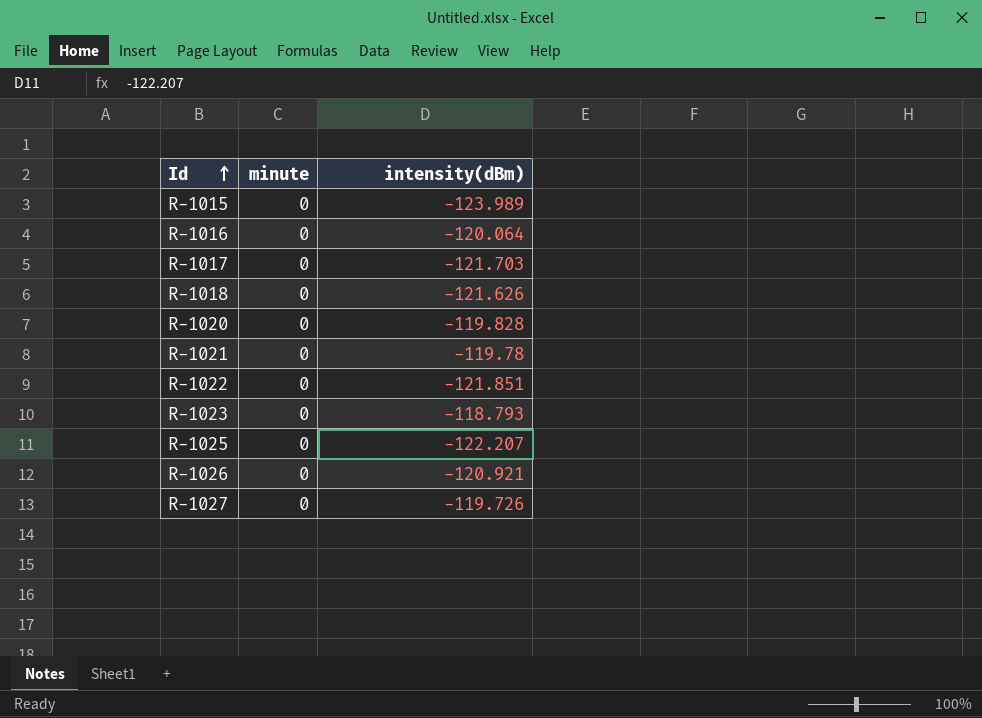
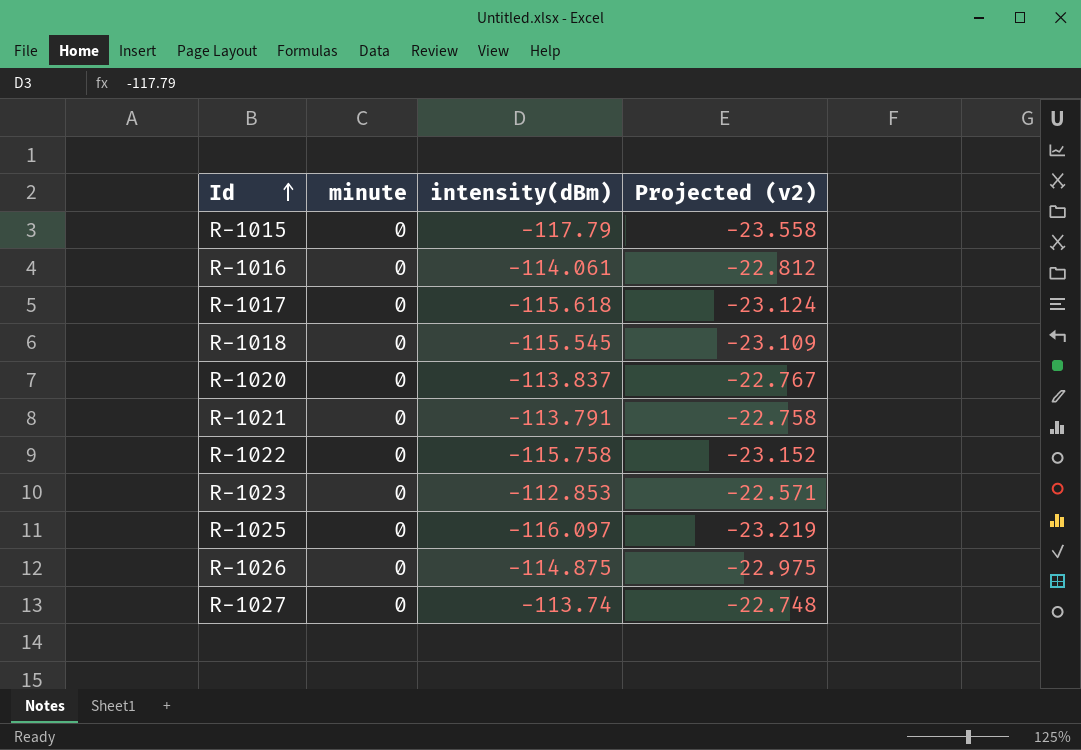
column Projected (v2) | formula: none -> [intensity(dBm)] * 0.2
R-1015 | intensity(dBm): -123.989 -> -117.79
R-1016 | intensity(dBm): -120.064 -> -114.061
R-1017 | intensity(dBm): -121.703 -> -115.618
R-1018 | intensity(dBm): -121.626 -> -115.545
R-1020 | intensity(dBm): -119.828 -> -113.837
R-1021 | intensity(dBm): -119.78 -> -113.791
R-1022 | intensity(dBm): -121.851 -> -115.758
R-1023 | intensity(dBm): -118.793 -> -112.853
R-1025 | intensity(dBm): -122.207 -> -116.097
R-1026 | intensity(dBm): -120.921 -> -114.875
R-1027 | intensity(dBm): -119.726 -> -113.74

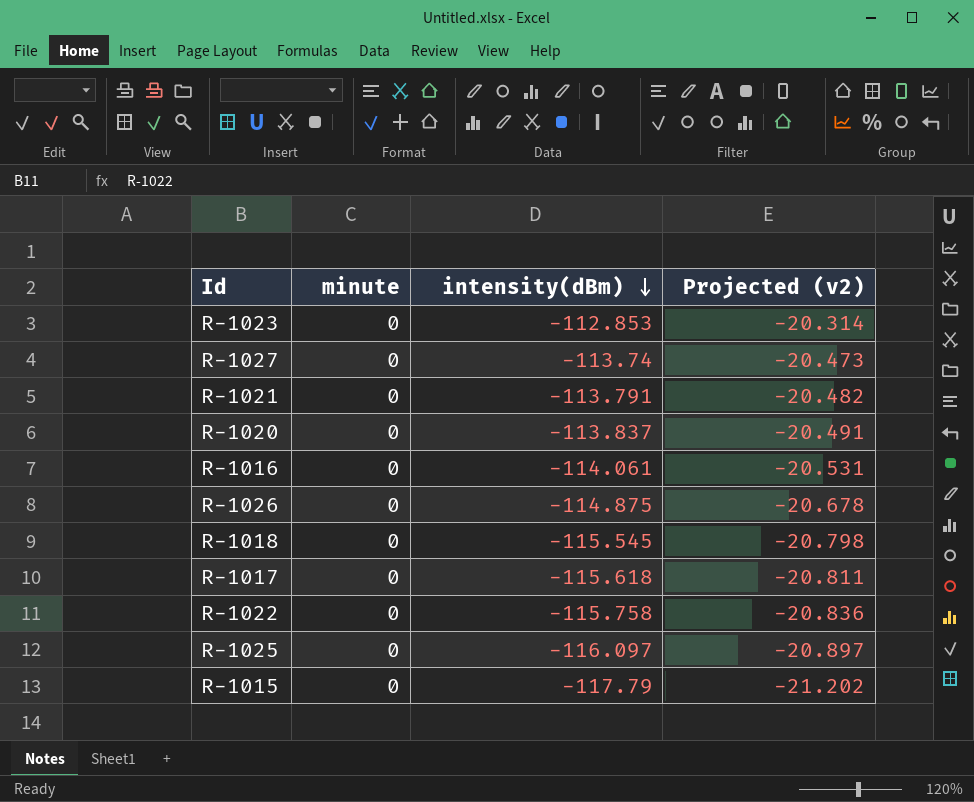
row order: Id ascending -> intensity(dBm) descending
column Projected (v2) | formula: [intensity(dBm)] * 0.2 -> [intensity(dBm)] * 0.18

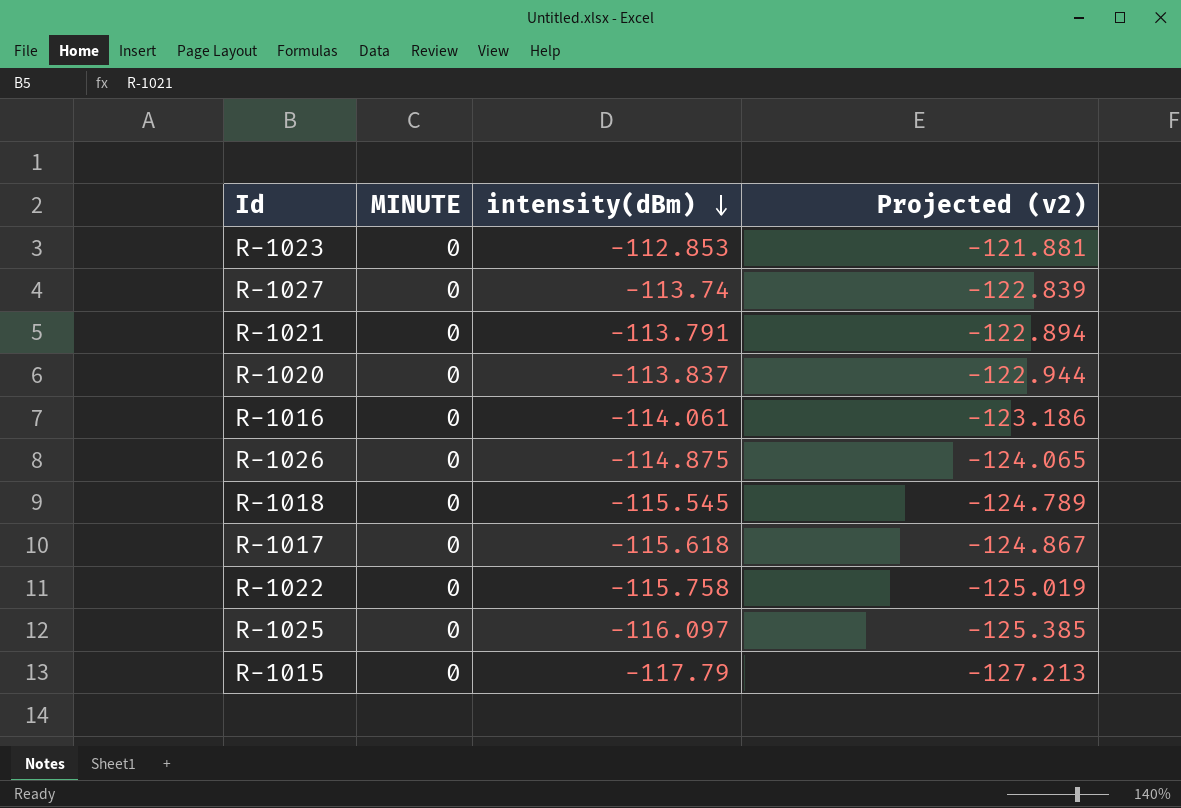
column name: minute -> MINUTE
column Projected (v2) | formula: [intensity(dBm)] * 0.18 -> [intensity(dBm)] * 1.08

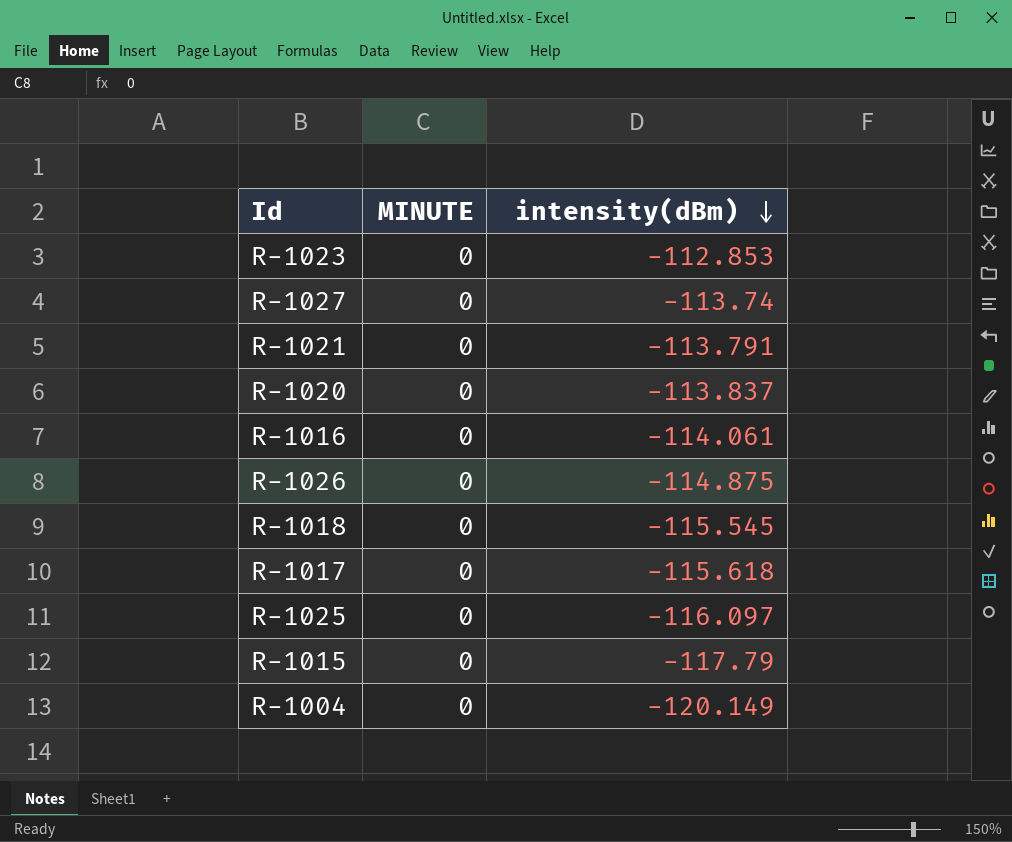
column Projected (v2) | formula: [intensity(dBm)] * 1.08 -> none
row R-1022: 0 | -115.758 | -125.019 -> none
row R-1004: none -> 0 | -120.149

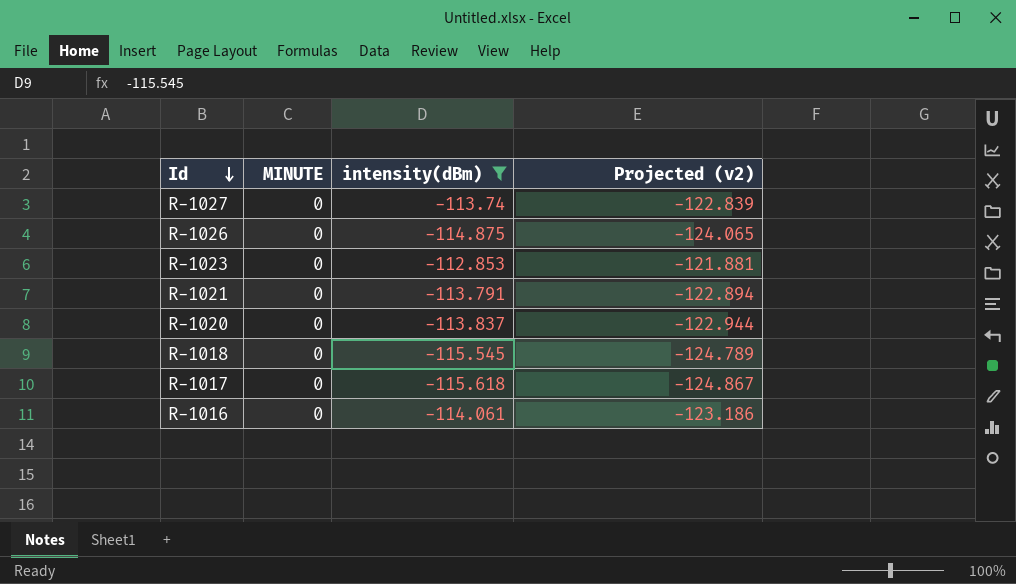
filter: none -> intensity(dBm) >= -115.618
row order: intensity(dBm) descending -> Id descending
column Projected (v2) | formula: none -> [intensity(dBm)] * 1.08

